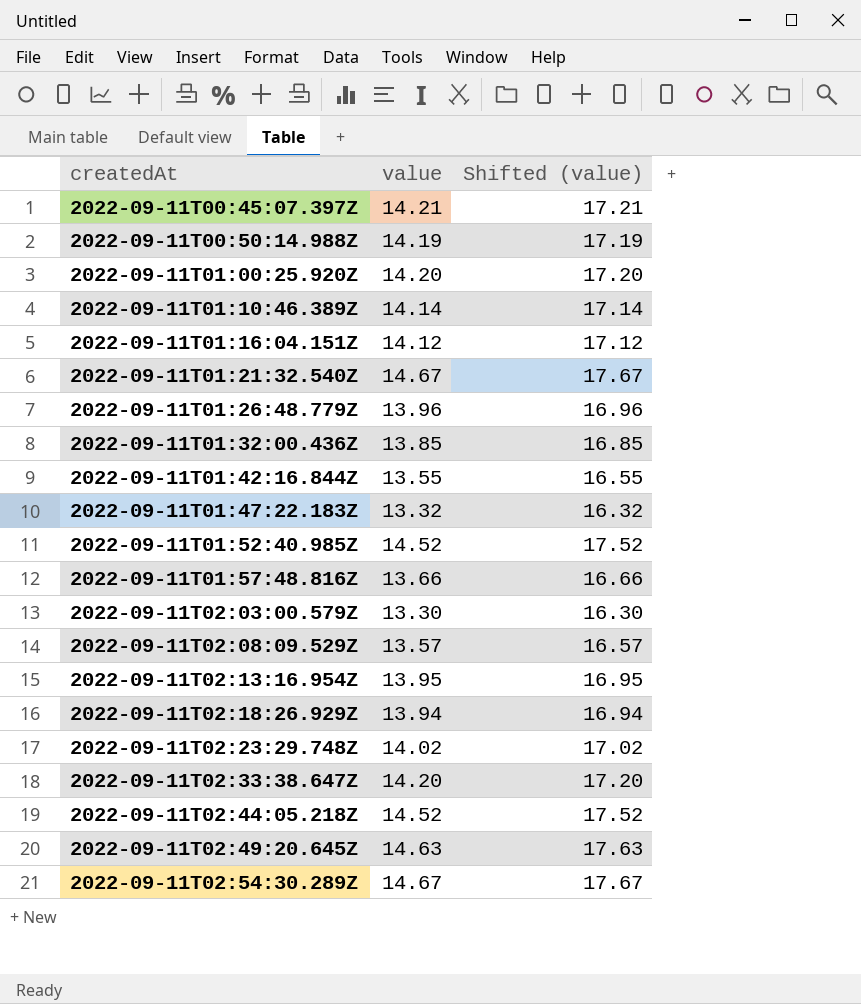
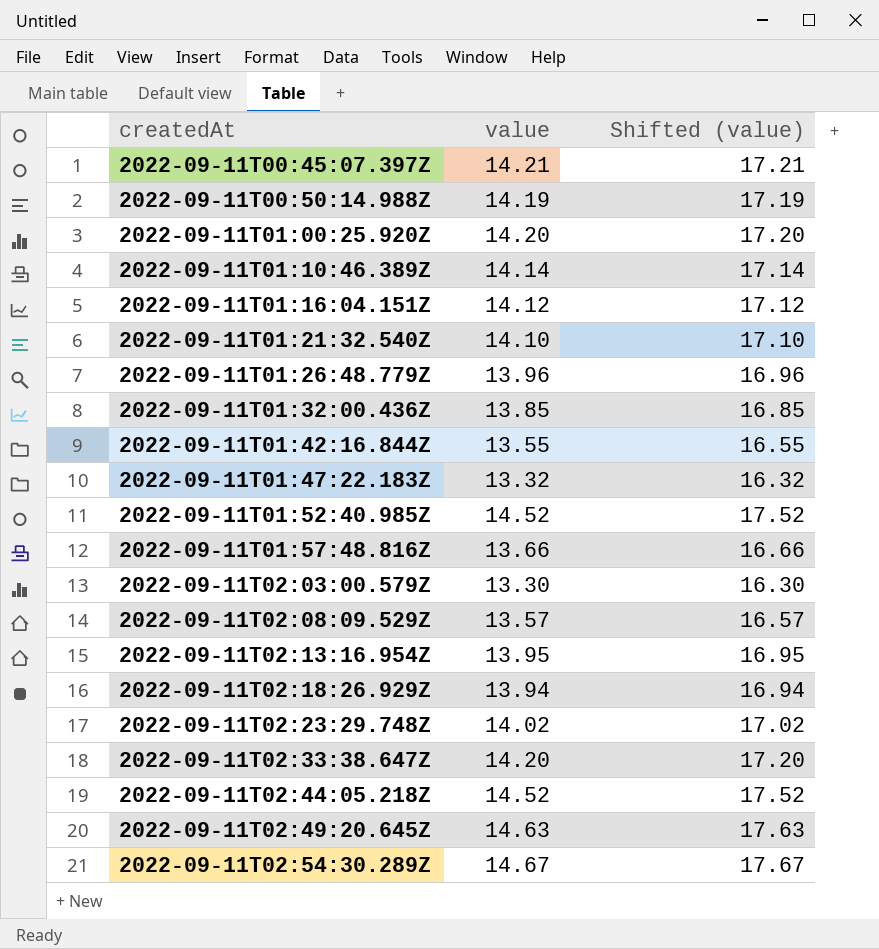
2022-09-11T01:21:32.540Z | value: 14.67 -> 14.10
2022-09-11T01:21:32.540Z | Shifted (value): 17.67 -> 17.10

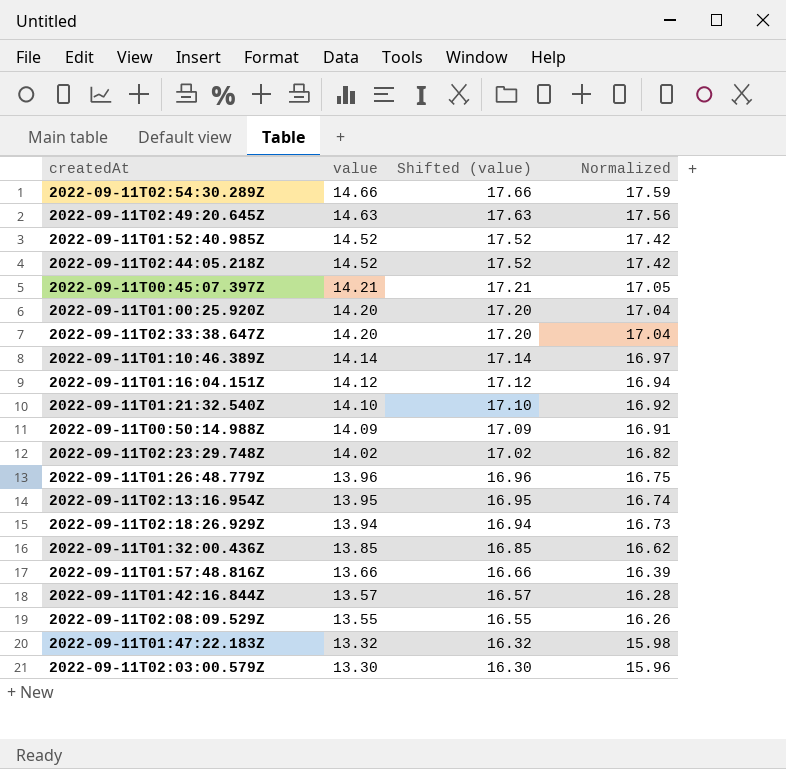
row order: createdAt ascending -> value descending
column Normalized | formula: none -> [value] * 1.2
2022-09-11T02:54:30.289Z | value: 14.67 -> 14.66
2022-09-11T02:54:30.289Z | Shifted (value): 17.67 -> 17.66
2022-09-11T00:50:14.988Z | value: 14.19 -> 14.09
2022-09-11T00:50:14.988Z | Shifted (value): 17.19 -> 17.09
2022-09-11T01:42:16.844Z | value: 13.55 -> 13.57
2022-09-11T01:42:16.844Z | Shifted (value): 16.55 -> 16.57
2022-09-11T02:08:09.529Z | value: 13.57 -> 13.55
2022-09-11T02:08:09.529Z | Shifted (value): 16.57 -> 16.55

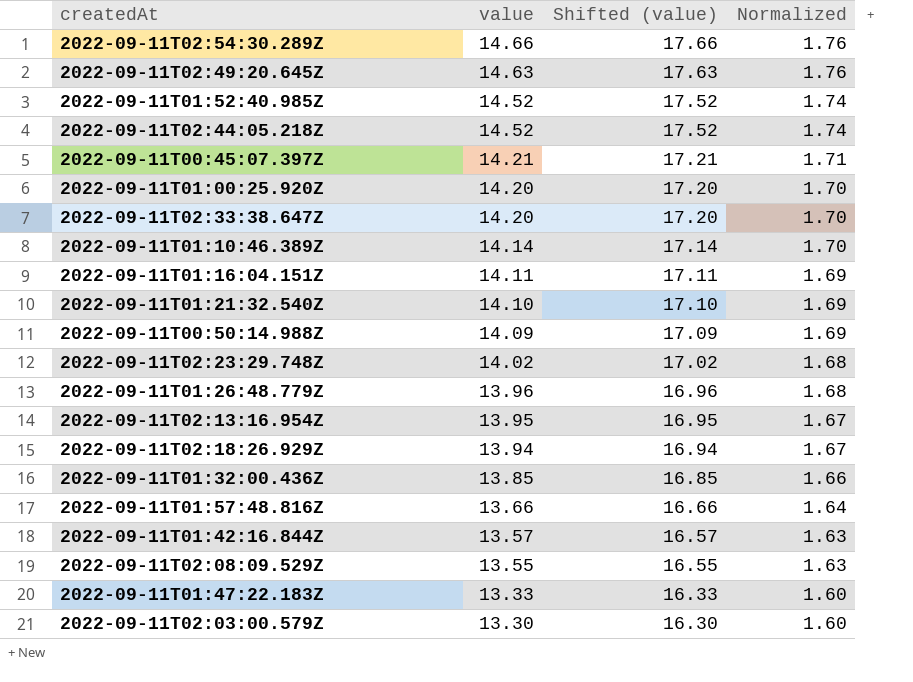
column Normalized | formula: [value] * 1.2 -> [value] * 0.12
2022-09-11T01:16:04.151Z | value: 14.12 -> 14.11
2022-09-11T01:16:04.151Z | Shifted (value): 17.12 -> 17.11
2022-09-11T01:47:22.183Z | value: 13.32 -> 13.33
2022-09-11T01:47:22.183Z | Shifted (value): 16.32 -> 16.33

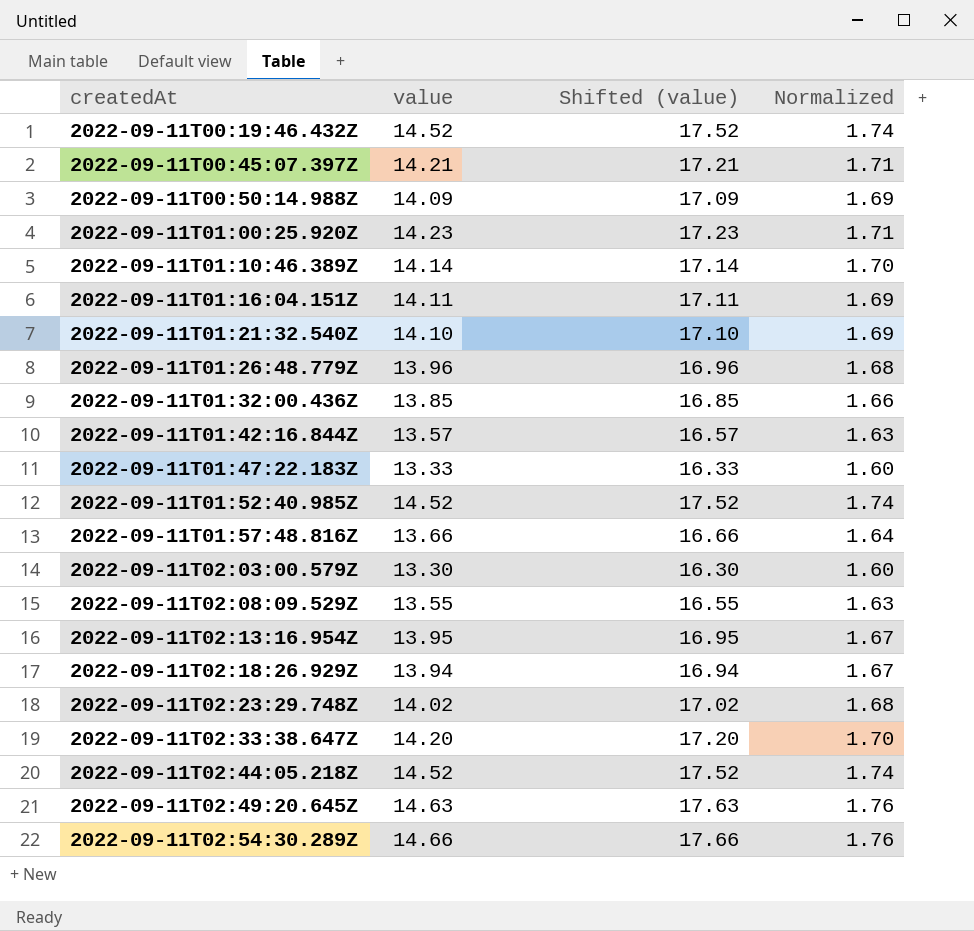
row order: value descending -> createdAt ascending
row 2022-09-11T00:19:46.432Z: none -> 14.52 | 17.52 | 1.74
2022-09-11T01:00:25.920Z | value: 14.20 -> 14.23
2022-09-11T01:00:25.920Z | Shifted (value): 17.20 -> 17.23
2022-09-11T01:00:25.920Z | Normalized: 1.70 -> 1.71

